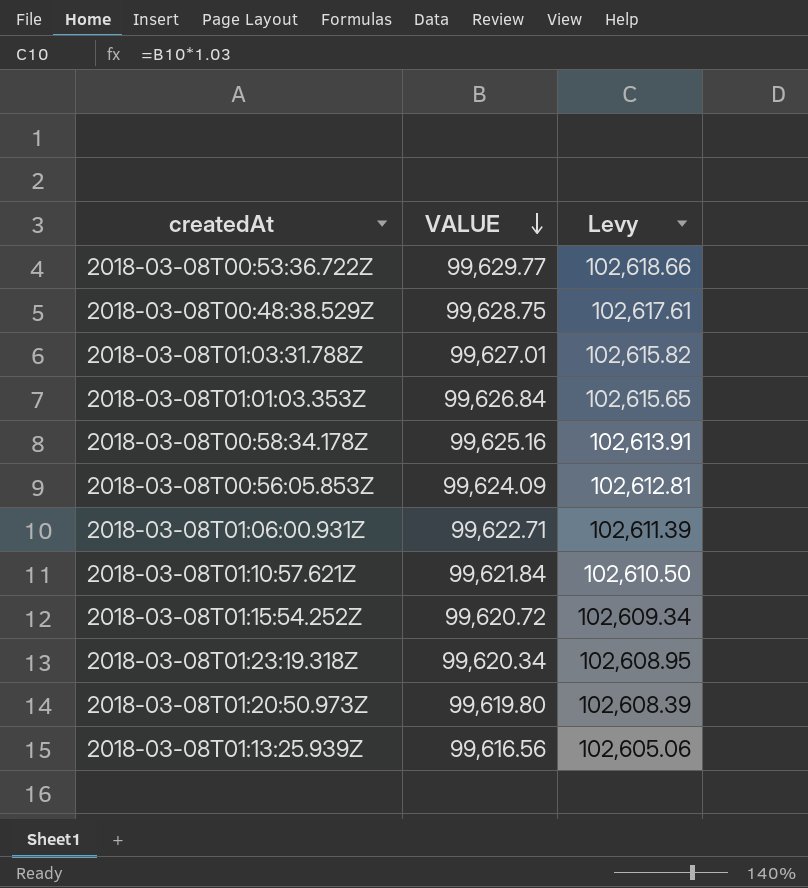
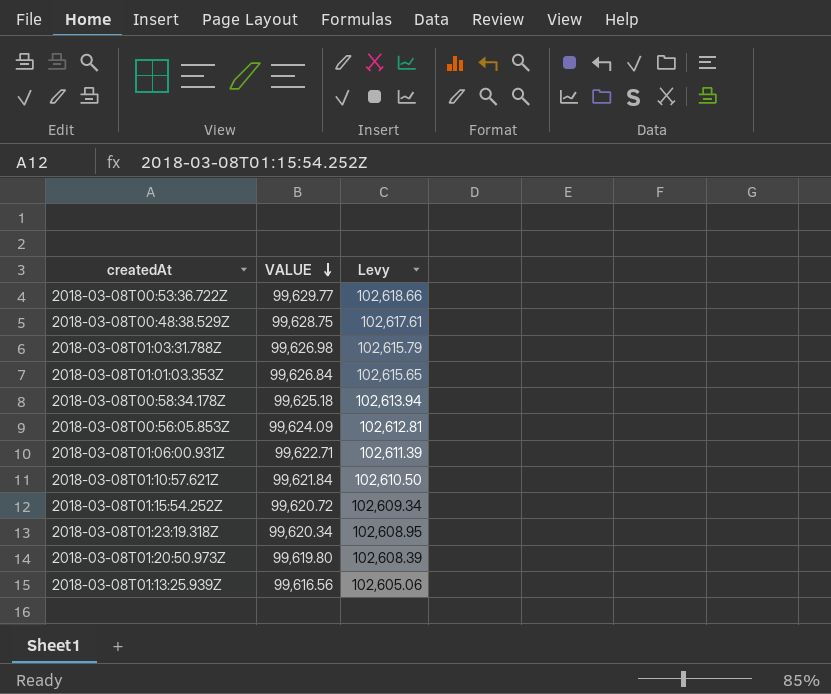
2018-03-08T01:03:31.788Z | VALUE: 99,627.01 -> 99,626.98
2018-03-08T01:03:31.788Z | Levy: 102,615.82 -> 102,615.79
2018-03-08T00:58:34.178Z | VALUE: 99,625.16 -> 99,625.18
2018-03-08T00:58:34.178Z | Levy: 102,613.91 -> 102,613.94

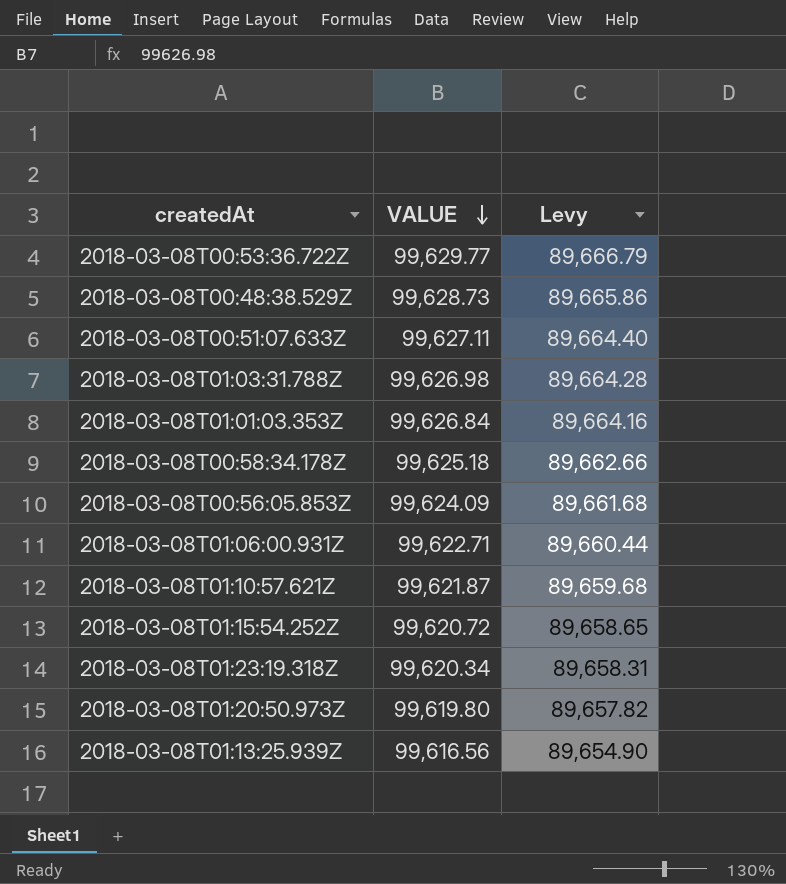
column Levy | formula: [VALUE] * 1.03 -> [VALUE] * 0.9
2018-03-08T00:48:38.529Z | VALUE: 99,628.75 -> 99,628.73
row 2018-03-08T00:51:07.633Z: none -> 99,627.11 | 89,664.40
2018-03-08T01:10:57.621Z | VALUE: 99,621.84 -> 99,621.87

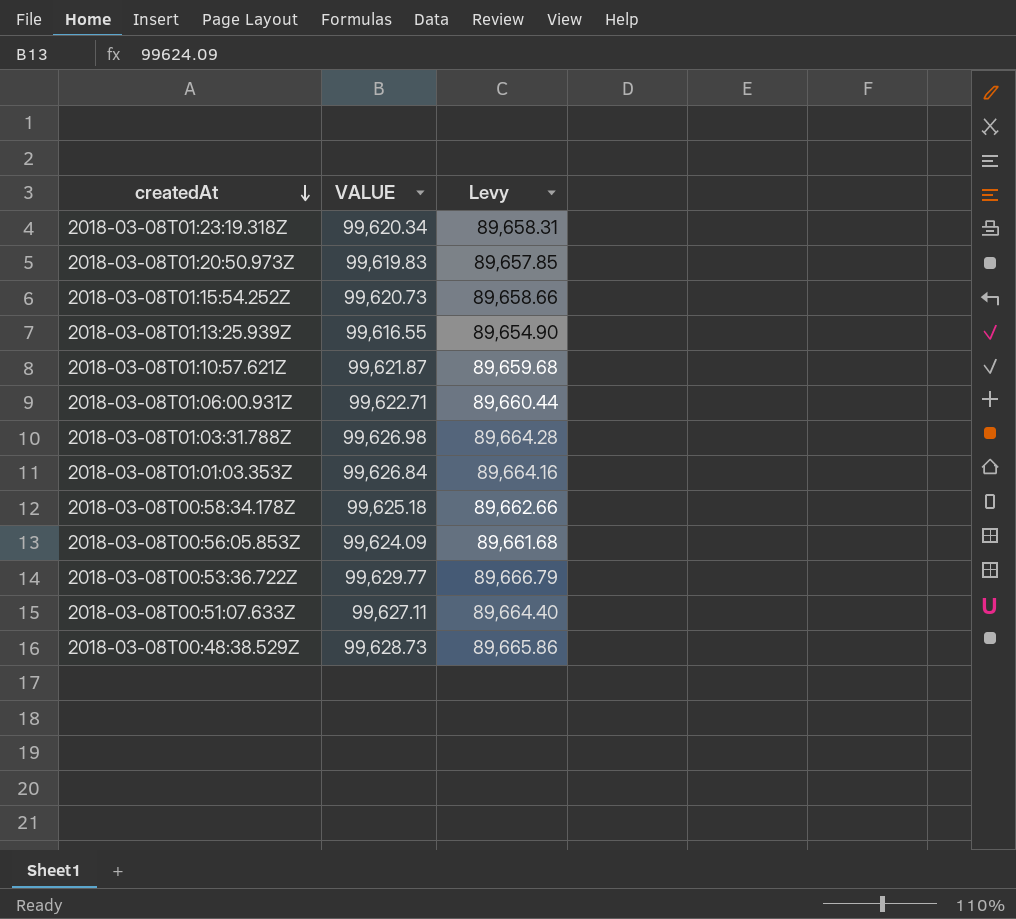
row order: VALUE descending -> createdAt descending
2018-03-08T01:20:50.973Z | VALUE: 99,619.80 -> 99,619.83
2018-03-08T01:20:50.973Z | Levy: 89,657.82 -> 89,657.85
2018-03-08T01:15:54.252Z | VALUE: 99,620.72 -> 99,620.73
2018-03-08T01:15:54.252Z | Levy: 89,658.65 -> 89,658.66
2018-03-08T01:13:25.939Z | VALUE: 99,616.56 -> 99,616.55

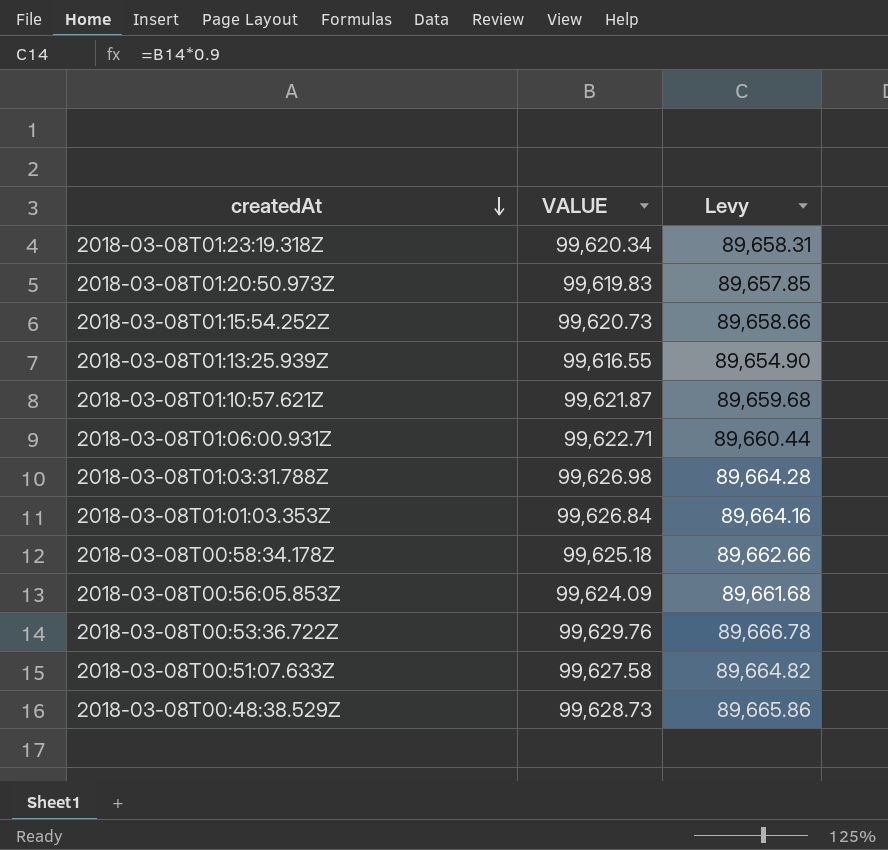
2018-03-08T00:53:36.722Z | VALUE: 99,629.77 -> 99,629.76
2018-03-08T00:53:36.722Z | Levy: 89,666.79 -> 89,666.78
2018-03-08T00:51:07.633Z | VALUE: 99,627.11 -> 99,627.58
2018-03-08T00:51:07.633Z | Levy: 89,664.40 -> 89,664.82

